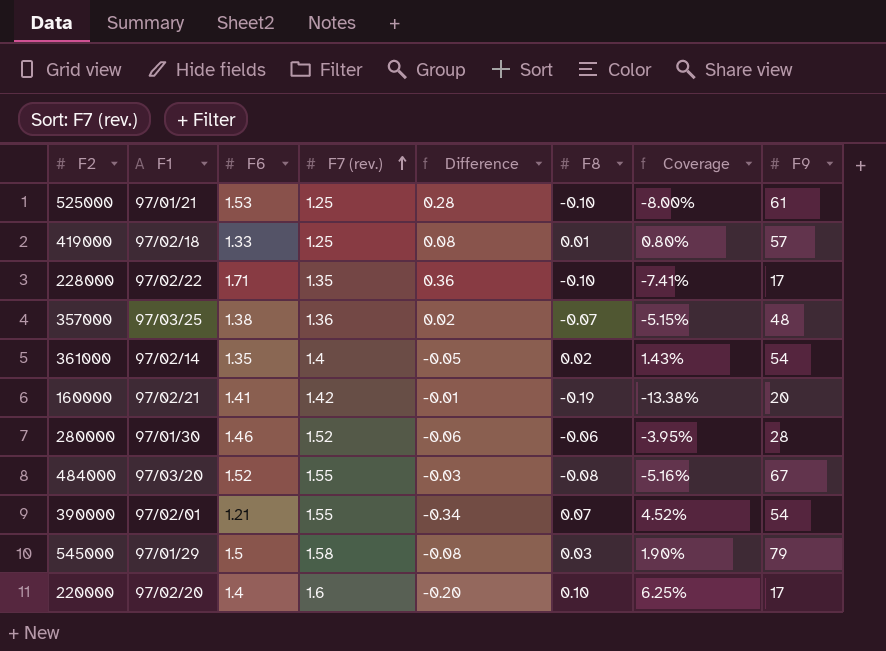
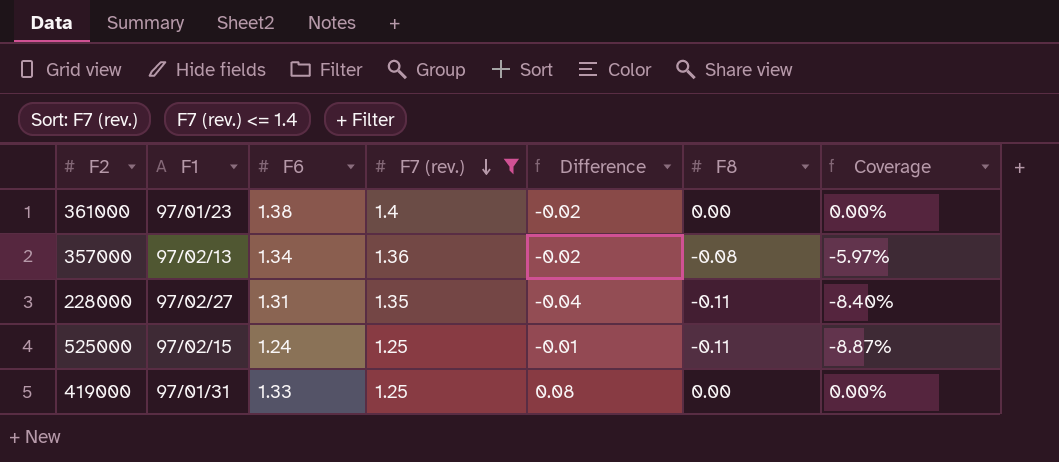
filter: none -> F7 (rev.) <= 1.4
row order: F7 (rev.) ascending -> F7 (rev.) descending
column F9 | position: 8 -> none
column Coverage | formula: [F8] / [F7 (rev.)] -> [F8] / [F6]
361000 | F1: 97/02/14 -> 97/01/23
361000 | F6: 1.35 -> 1.38
361000 | Difference: -0.05 -> -0.02
361000 | F8: 0.02 -> 0.00
357000 | F1: 97/03/25 -> 97/02/13
357000 | F6: 1.38 -> 1.34
357000 | Difference: 0.02 -> -0.02
357000 | F8: -0.07 -> -0.08
228000 | F1: 97/02/22 -> 97/02/27
228000 | F6: 1.71 -> 1.31
228000 | Difference: 0.36 -> -0.04
228000 | F8: -0.10 -> -0.11
525000 | F1: 97/01/21 -> 97/02/15
525000 | F6: 1.53 -> 1.24
525000 | Difference: 0.28 -> -0.01
525000 | F8: -0.10 -> -0.11
419000 | F1: 97/02/18 -> 97/01/31
419000 | F8: 0.01 -> 0.00

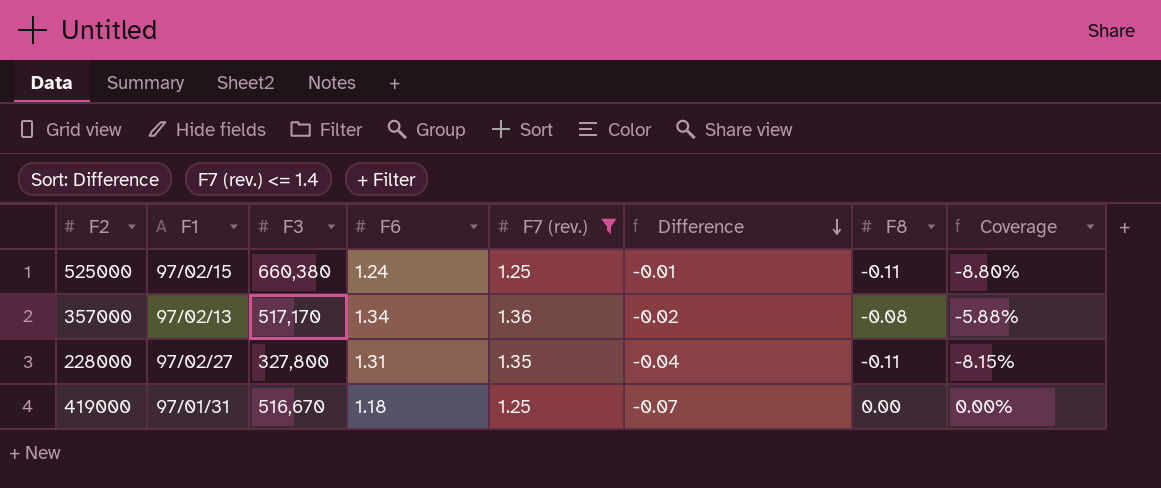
row order: F7 (rev.) descending -> Difference descending
column F3 | position: none -> 3
column Coverage | formula: [F8] / [F6] -> [F8] / [F7 (rev.)]
row 361000: 97/01/23 | 1.38 | 1.4 | -0.02 | 0.00 | 0.00% -> none
419000 | F6: 1.33 -> 1.18
419000 | Difference: 0.08 -> -0.07

